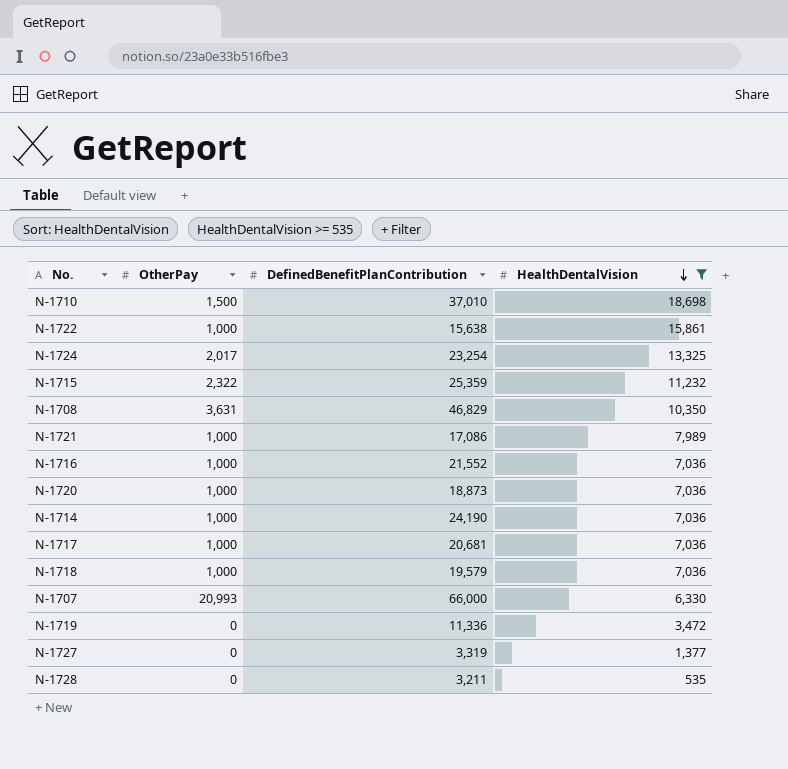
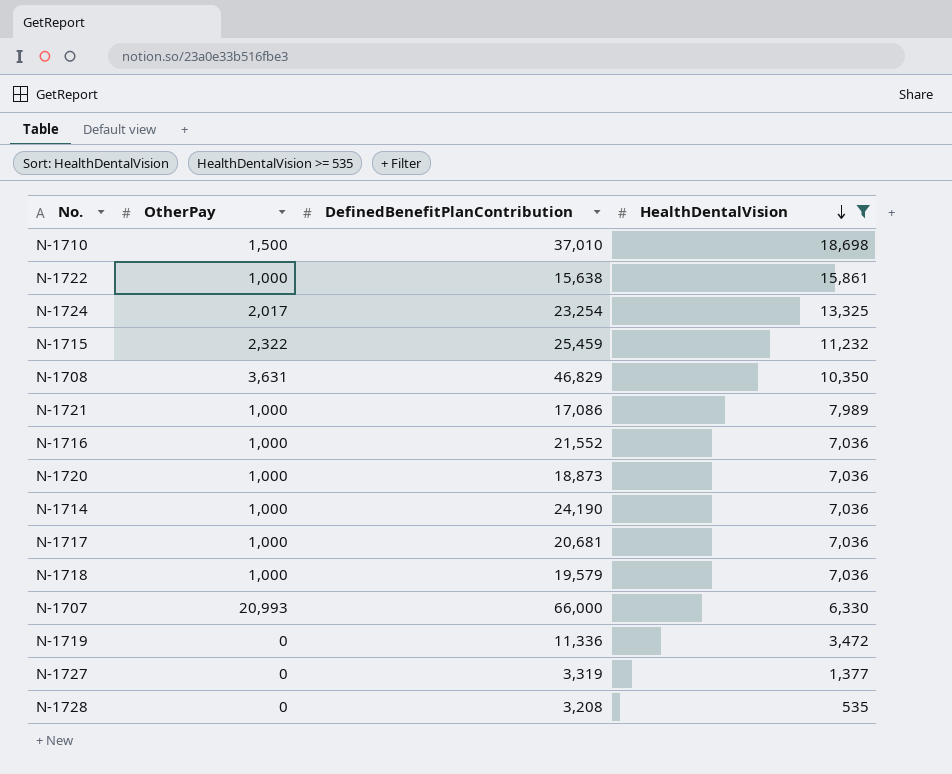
N-1715 | DefinedBenefitPlanContribution: 25,359 -> 25,459
N-1728 | DefinedBenefitPlanContribution: 3,211 -> 3,208

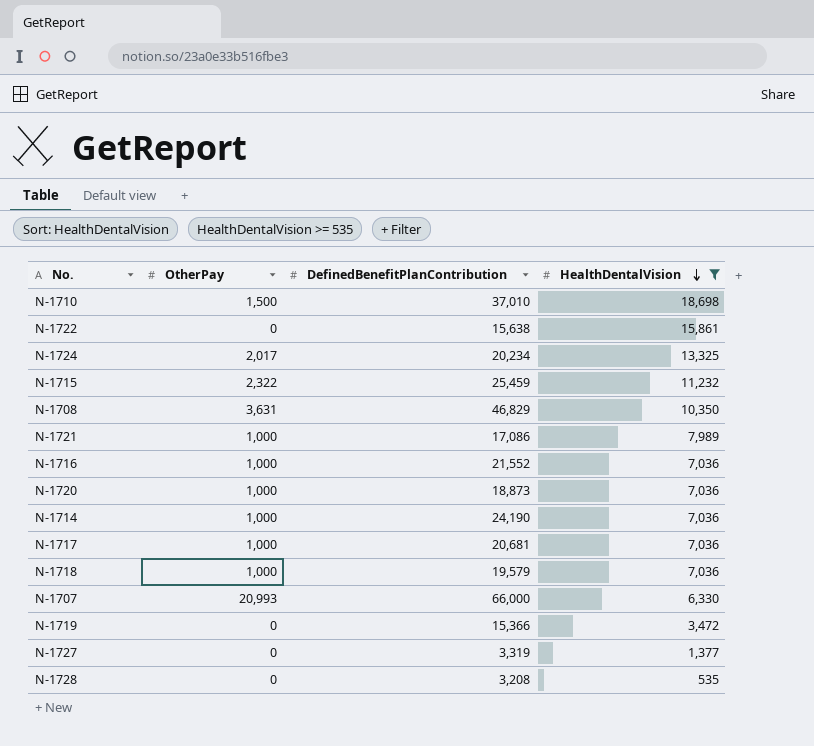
N-1722 | OtherPay: 1,000 -> 0
N-1724 | DefinedBenefitPlanContribution: 23,254 -> 20,234
N-1719 | DefinedBenefitPlanContribution: 11,336 -> 15,366

